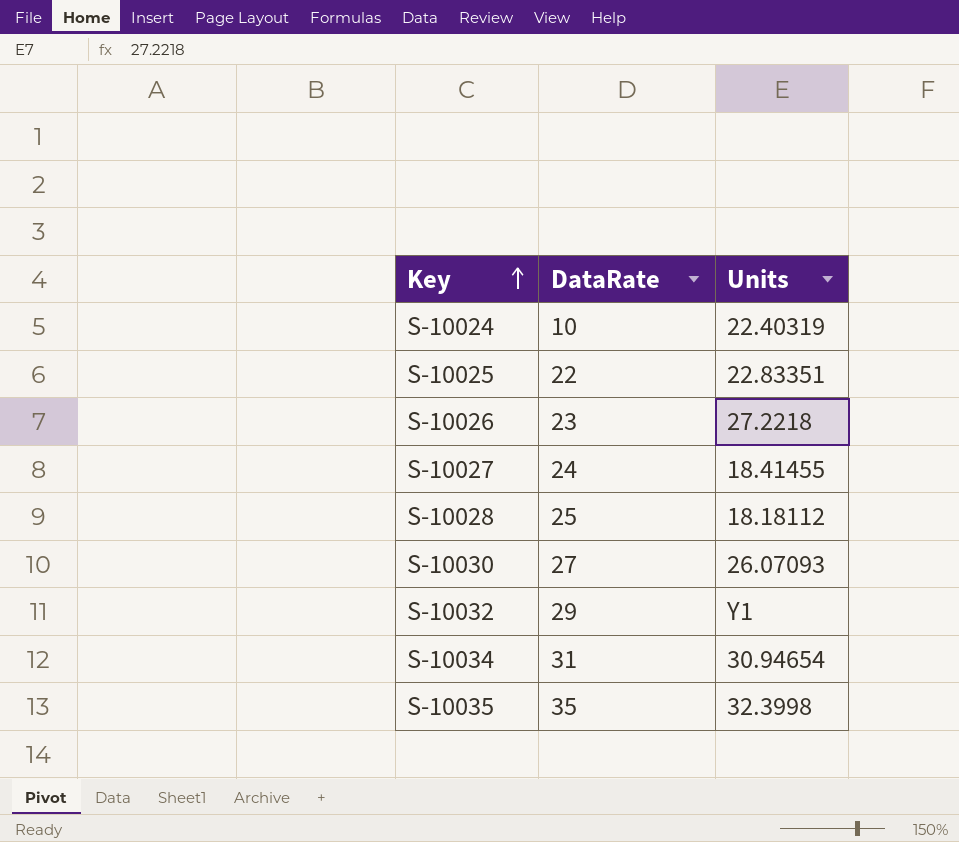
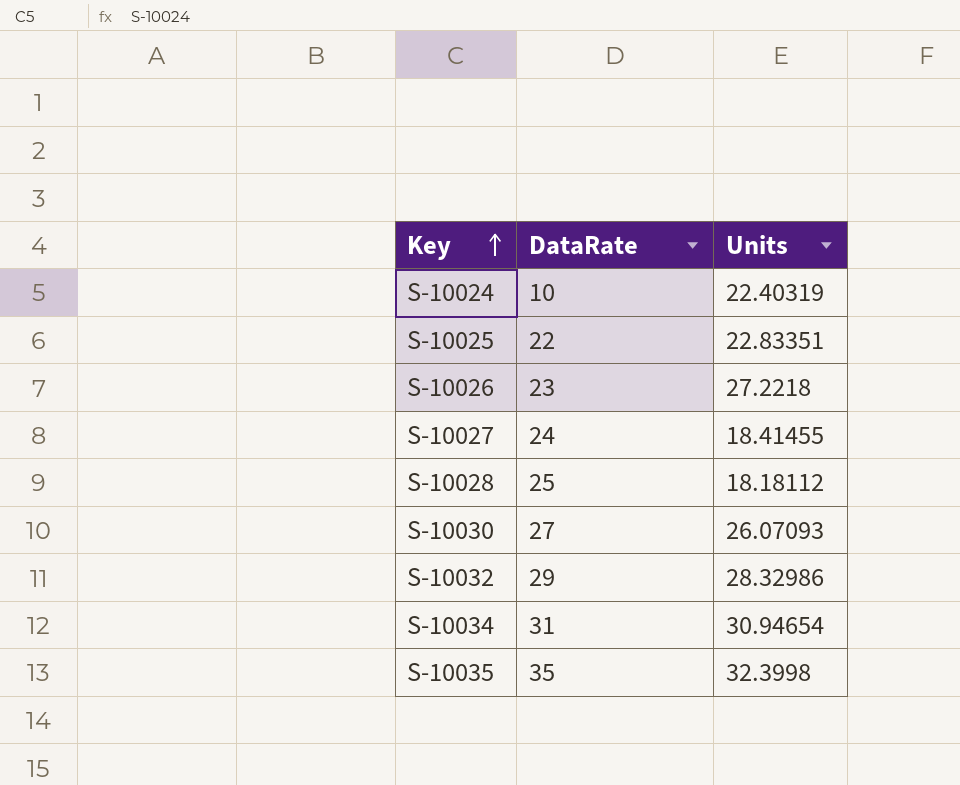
S-10032 | Units: Y1 -> 28.32986

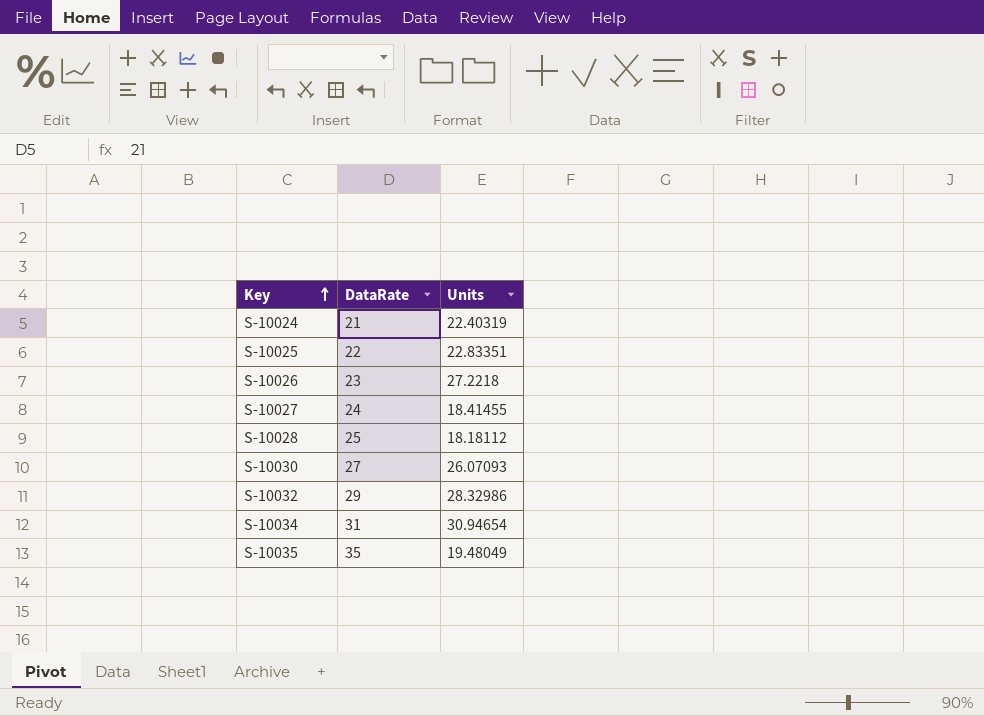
S-10024 | DataRate: 10 -> 21
S-10035 | Units: 32.3998 -> 19.48049

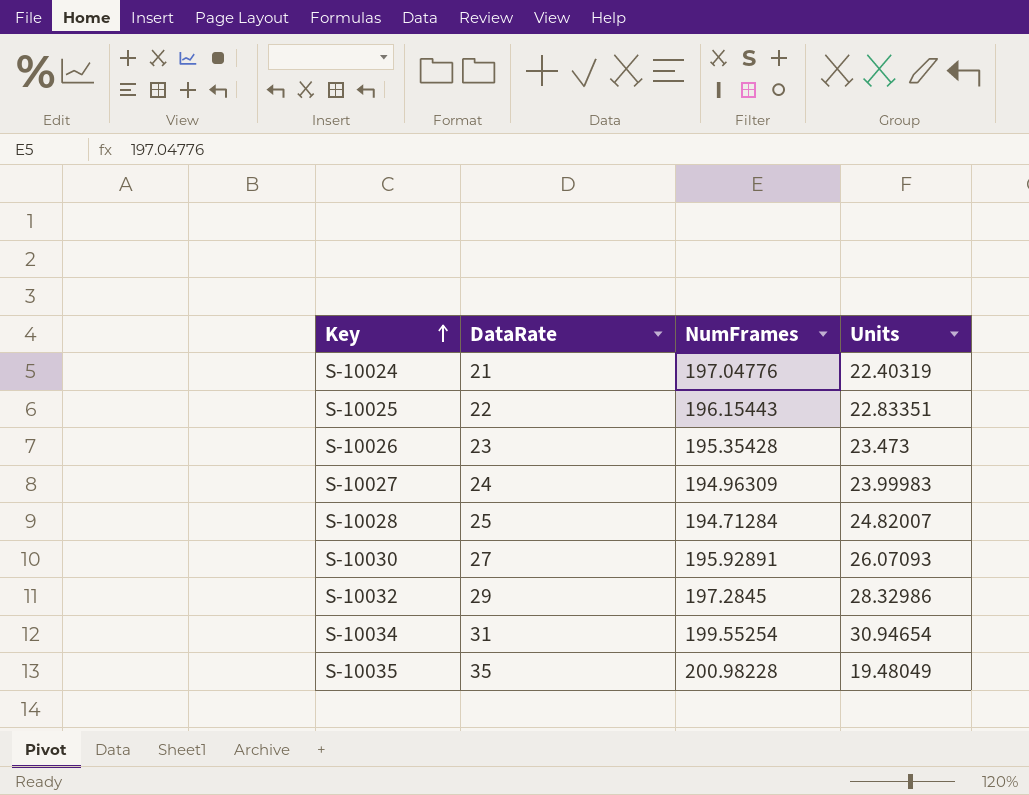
column NumFrames | position: none -> 3
S-10026 | Units: 27.2218 -> 23.473
S-10027 | Units: 18.41455 -> 23.99983
S-10028 | Units: 18.18112 -> 24.82007

